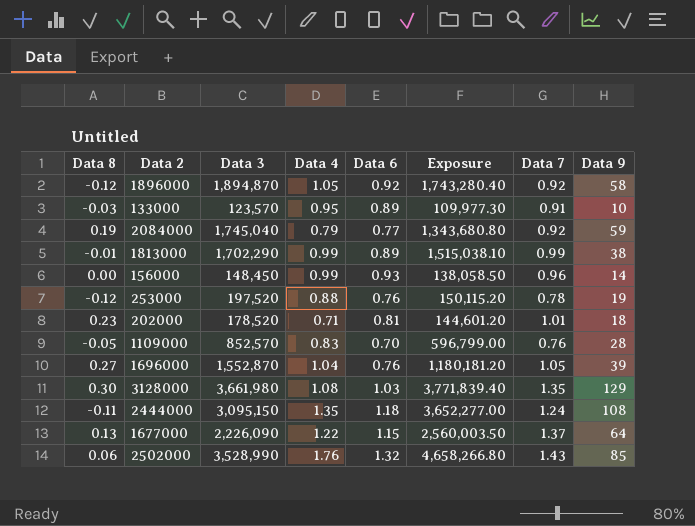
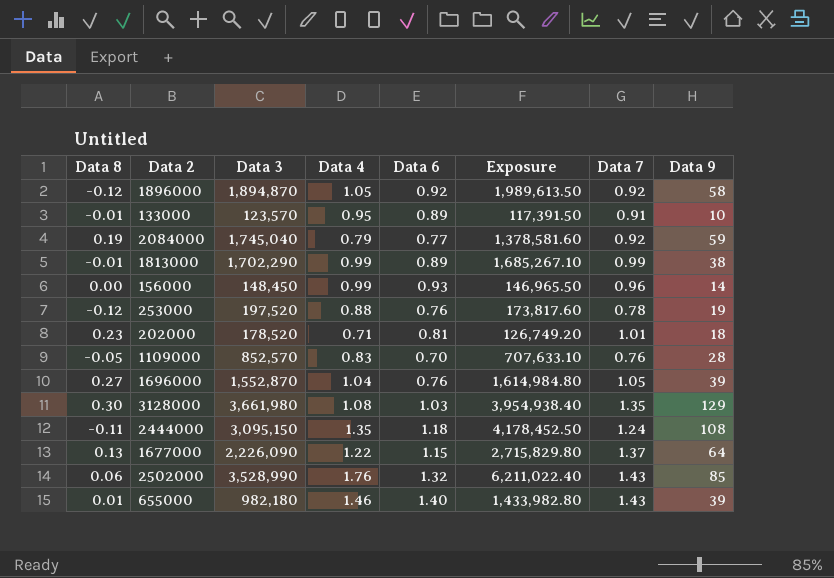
column Exposure | formula: [Data 3] * [Data 6] -> [Data 3] * [Data 4]
133000 | Data 8: -0.03 -> -0.01
row 655000: none -> 0.01 | 982,180 | 1.46 | 1.40 | 1,433,982.80 | 1.43 | 39

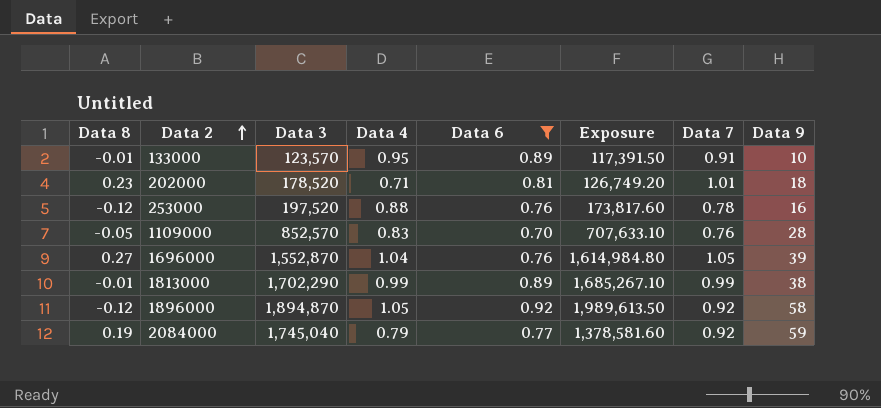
filter: none -> Data 6 <= 0.92
row order: none -> Data 2 ascending
253000 | Data 9: 19 -> 16

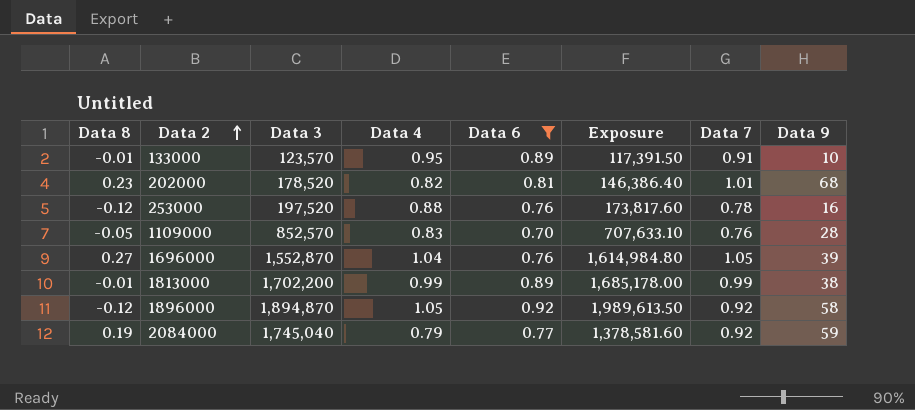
202000 | Data 4: 0.71 -> 0.82
202000 | Exposure: 126,749.20 -> 146,386.40
202000 | Data 9: 18 -> 68
1813000 | Data 3: 1,702,290 -> 1,702,200
1813000 | Exposure: 1,685,267.10 -> 1,685,178.00

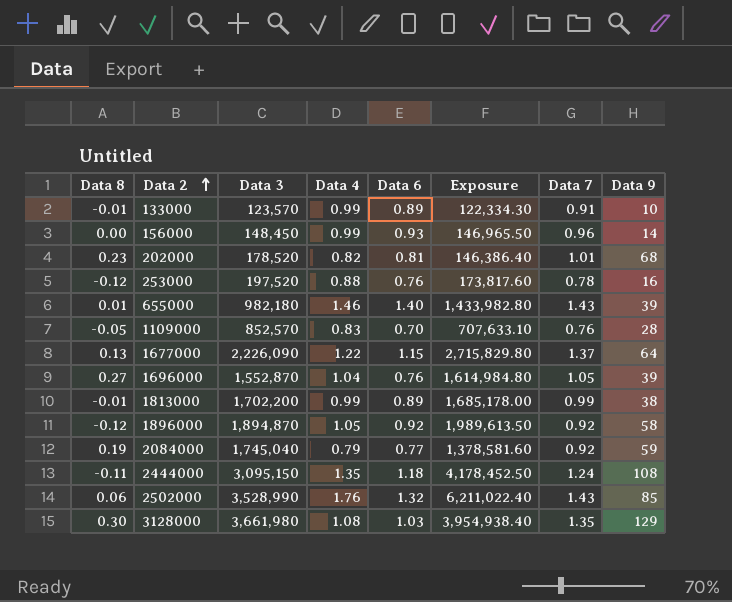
filter: Data 6 <= 0.92 -> none
133000 | Data 4: 0.95 -> 0.99
133000 | Exposure: 117,391.50 -> 122,334.30

